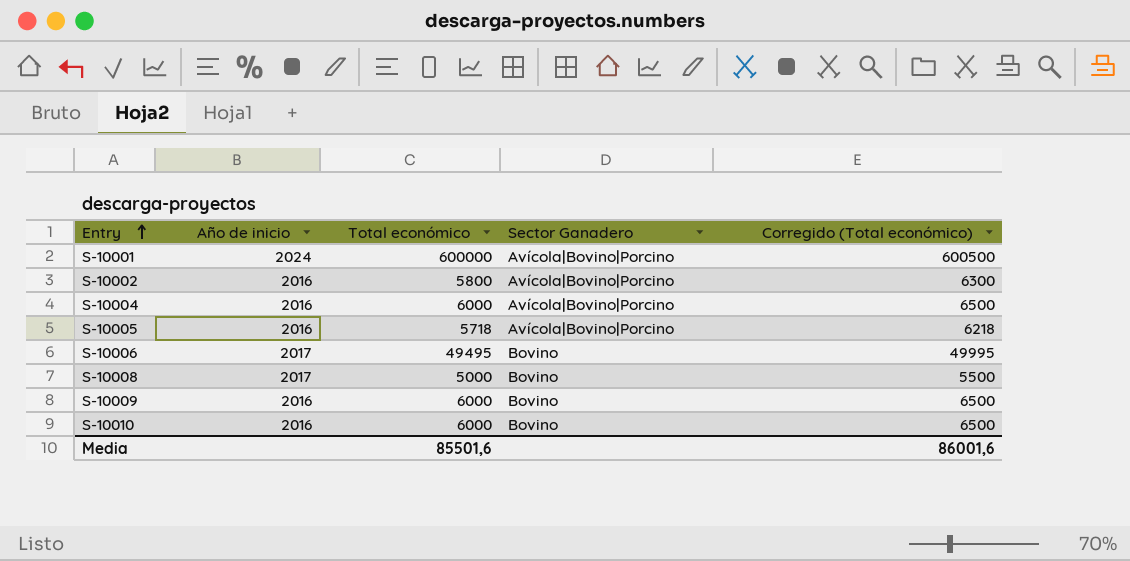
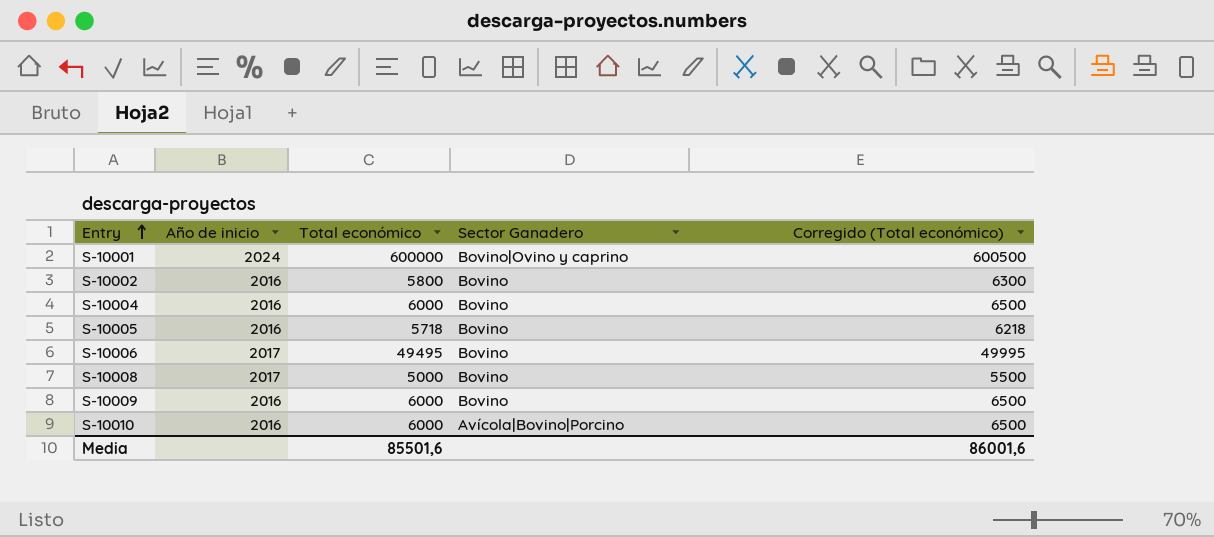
S-10001 | Sector Ganadero: Avícola|Bovino|Porcino -> Bovino|Ovino y caprino
S-10002 | Sector Ganadero: Avícola|Bovino|Porcino -> Bovino
S-10004 | Sector Ganadero: Avícola|Bovino|Porcino -> Bovino
S-10005 | Sector Ganadero: Avícola|Bovino|Porcino -> Bovino
S-10010 | Sector Ganadero: Bovino -> Avícola|Bovino|Porcino

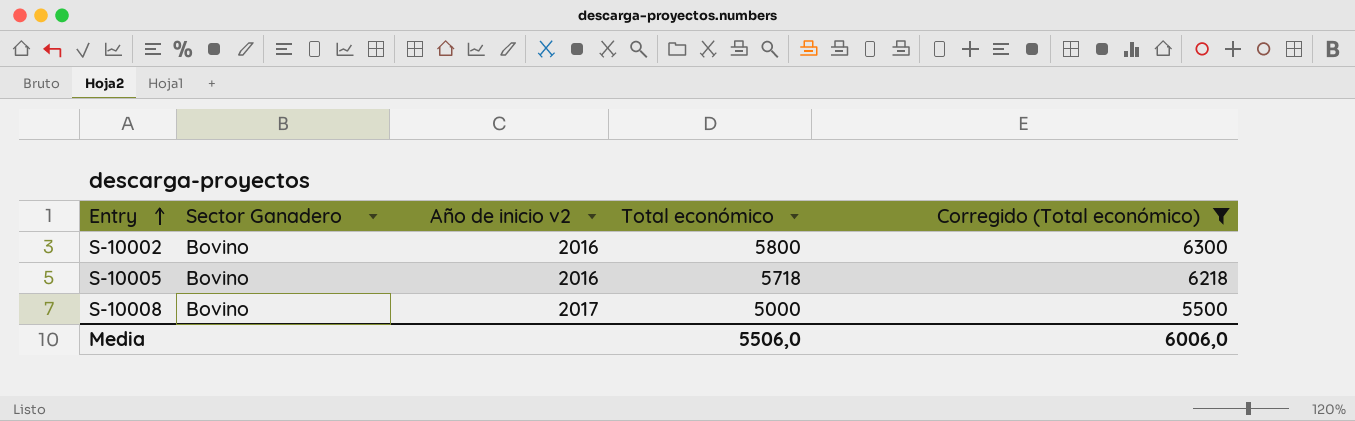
filter: none -> Corregido (Total económico) <= 6300
column Sector Ganadero | position: 4 -> 2
column name: Año de inicio -> Año de inicio v2
Media | Total económico: 85501,6 -> 5506,0
Media | Corregido (Total económico): 86001,6 -> 6006,0

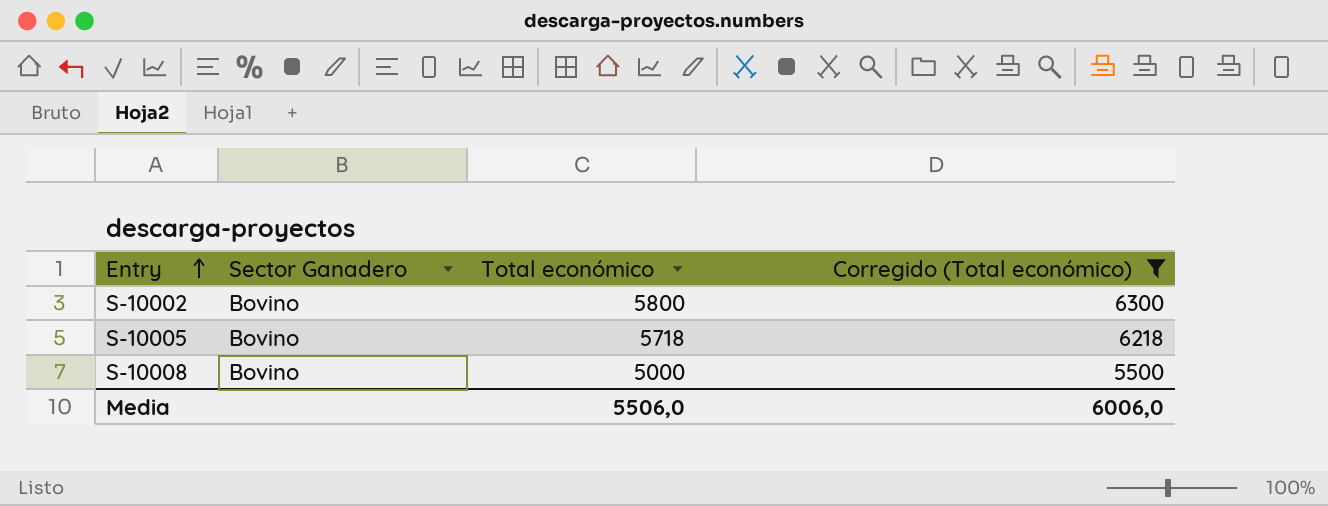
column Año de inicio v2 | position: 3 -> none

